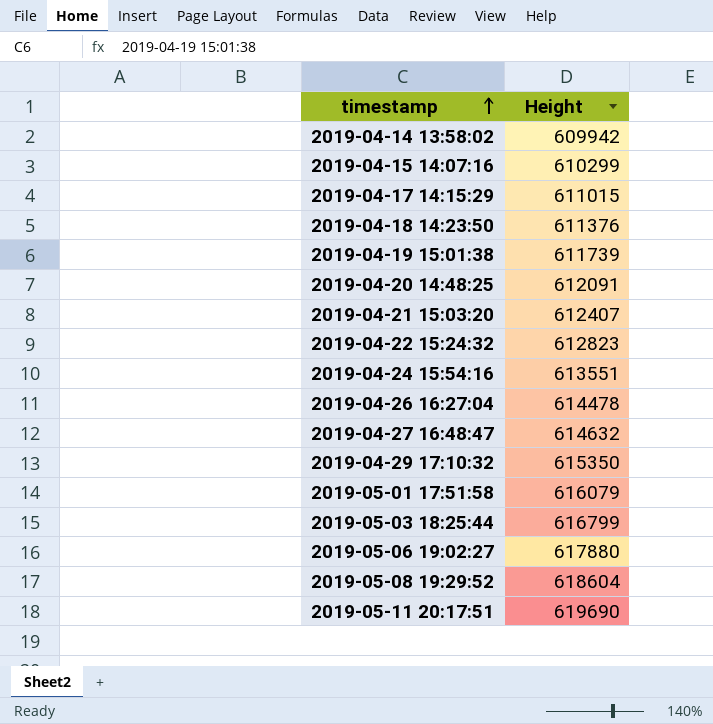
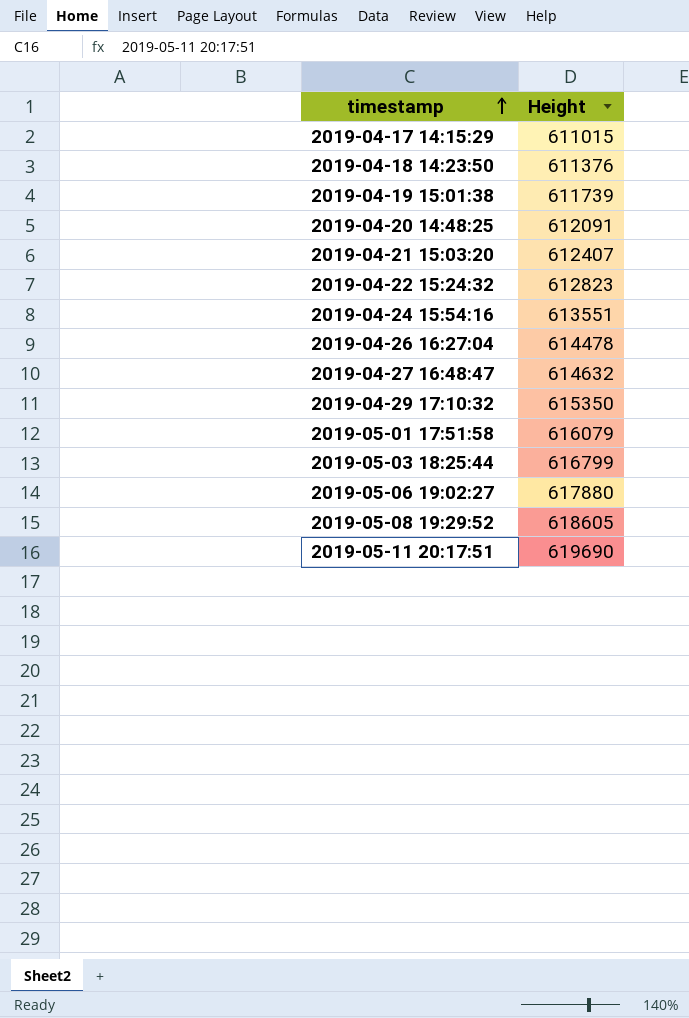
row 2019-04-14 13:58:02: 609942 -> none
row 2019-04-15 14:07:16: 610299 -> none
2019-05-08 19:29:52 | Height: 618604 -> 618605

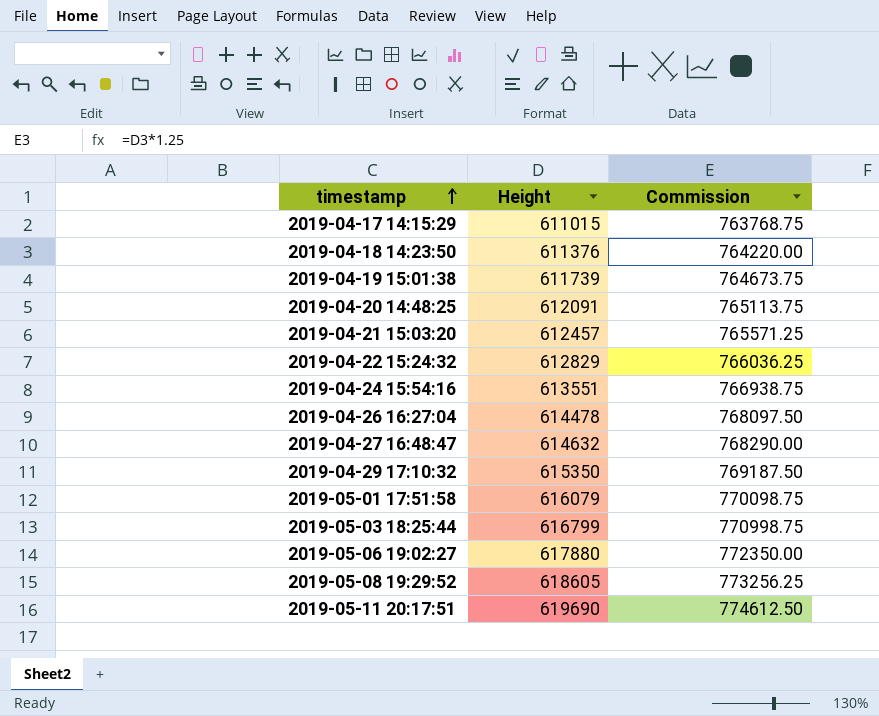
column Commission | formula: none -> [Height] * 1.25
2019-04-21 15:03:20 | Height: 612407 -> 612457
2019-04-22 15:24:32 | Height: 612823 -> 612829

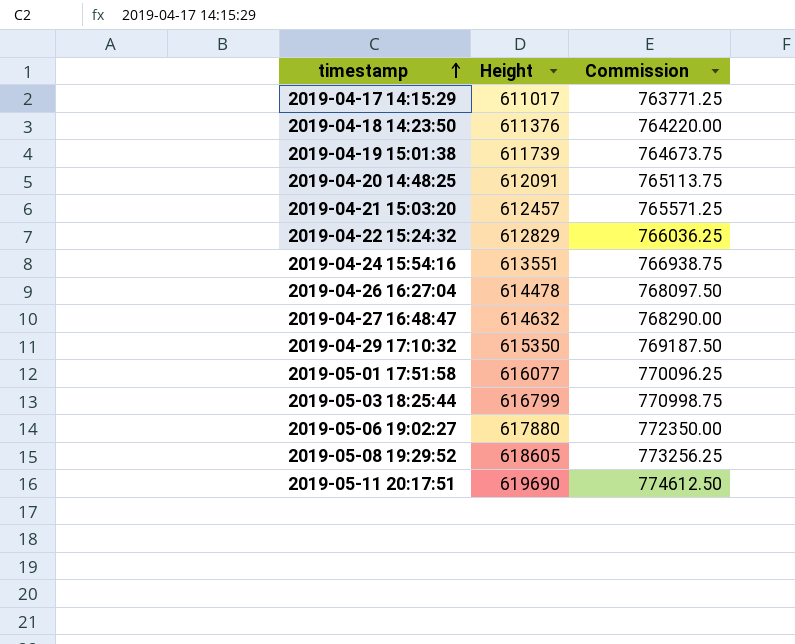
2019-04-17 14:15:29 | Height: 611015 -> 611017
2019-04-17 14:15:29 | Commission: 763768.75 -> 763771.25
2019-05-01 17:51:58 | Height: 616079 -> 616077
2019-05-01 17:51:58 | Commission: 770098.75 -> 770096.25

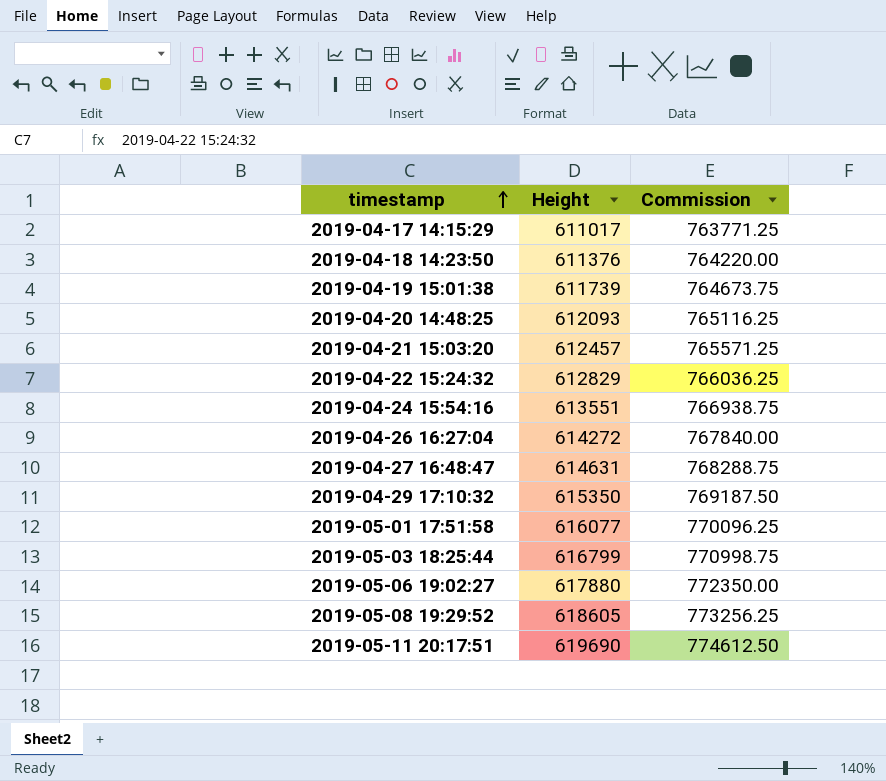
2019-04-20 14:48:25 | Height: 612091 -> 612093
2019-04-20 14:48:25 | Commission: 765113.75 -> 765116.25
2019-04-26 16:27:04 | Height: 614478 -> 614272
2019-04-26 16:27:04 | Commission: 768097.50 -> 767840.00
2019-04-27 16:48:47 | Height: 614632 -> 614631
2019-04-27 16:48:47 | Commission: 768290.00 -> 768288.75

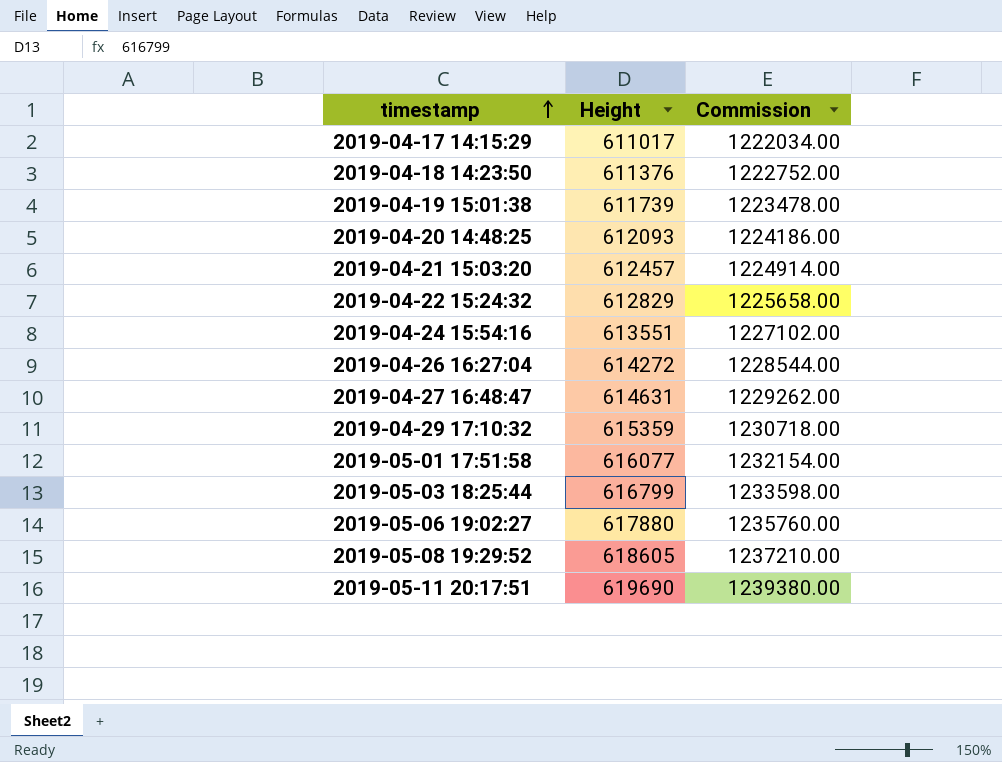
column Commission | formula: [Height] * 1.25 -> [Height] * 2
2019-04-29 17:10:32 | Height: 615350 -> 615359

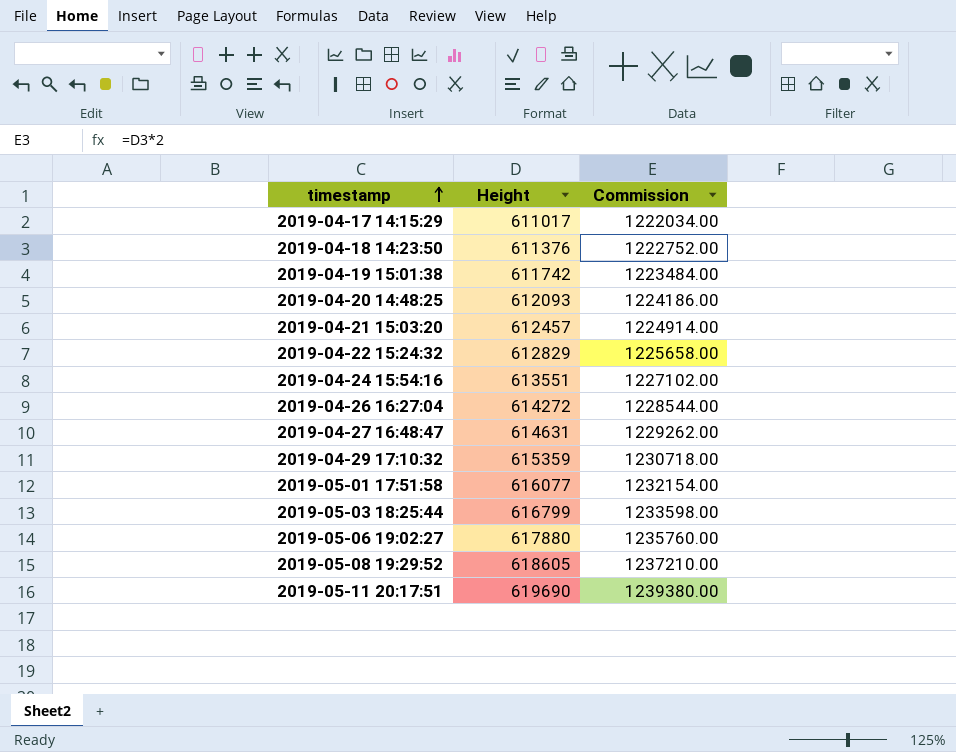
2019-04-19 15:01:38 | Height: 611739 -> 611742
2019-04-19 15:01:38 | Commission: 1223478.00 -> 1223484.00

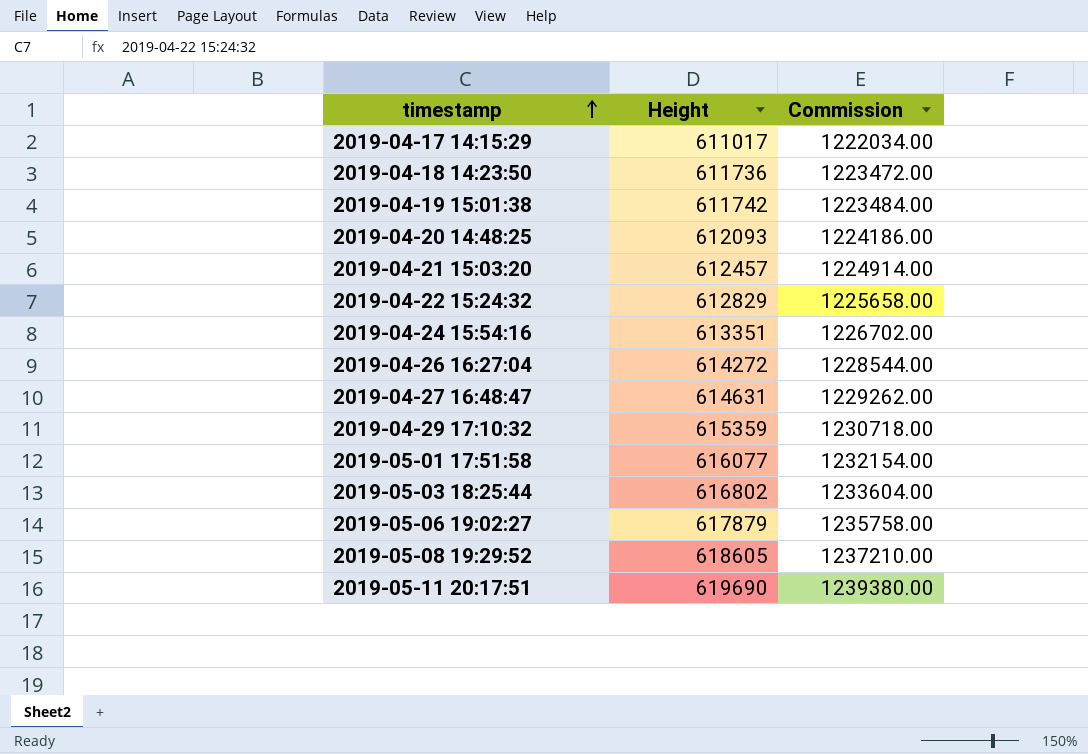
2019-04-18 14:23:50 | Height: 611376 -> 611736
2019-04-18 14:23:50 | Commission: 1222752.00 -> 1223472.00
2019-04-24 15:54:16 | Height: 613551 -> 613351
2019-04-24 15:54:16 | Commission: 1227102.00 -> 1226702.00
2019-05-03 18:25:44 | Height: 616799 -> 616802
2019-05-03 18:25:44 | Commission: 1233598.00 -> 1233604.00
2019-05-06 19:02:27 | Height: 617880 -> 617879
2019-05-06 19:02:27 | Commission: 1235760.00 -> 1235758.00

